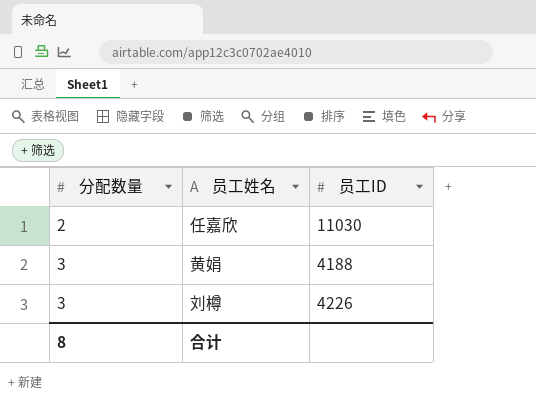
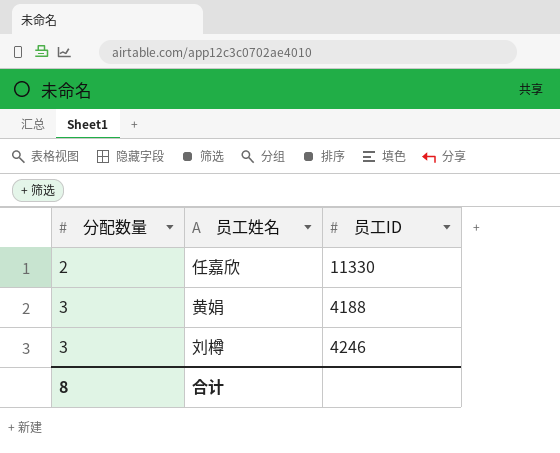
任嘉欣 | 员工ID: 11030 -> 11330
刘樽 | 员工ID: 4226 -> 4246

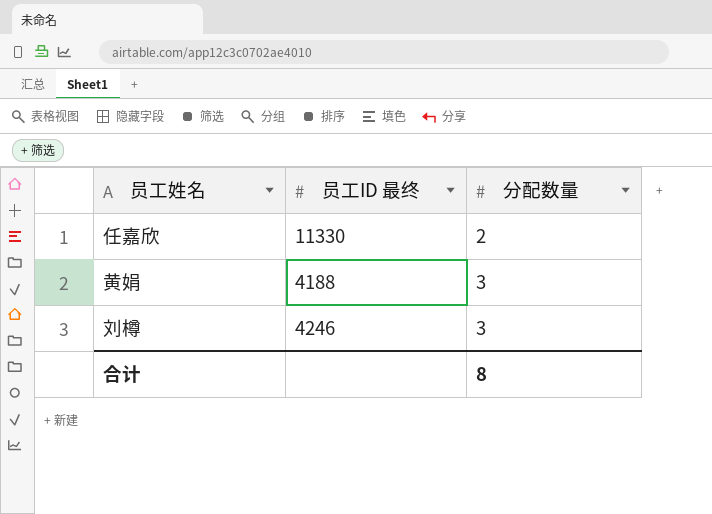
column name: 员工ID -> 员工ID 最终
column 分配数量 | position: 1 -> 3

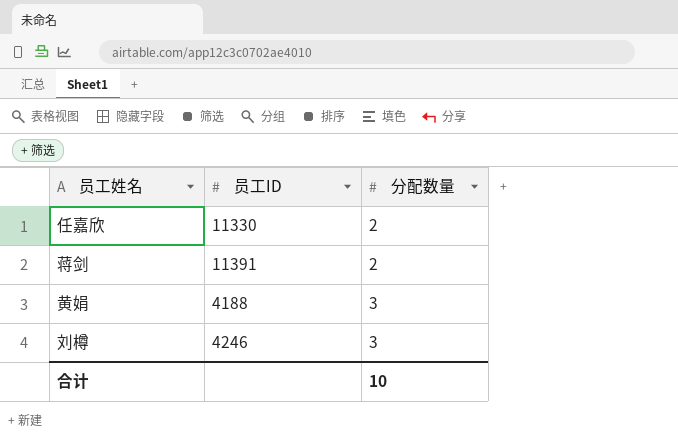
column name: 员工ID 最终 -> 员工ID
row 蒋剑: none -> 11391 | 2
合计 | 分配数量: 8 -> 10

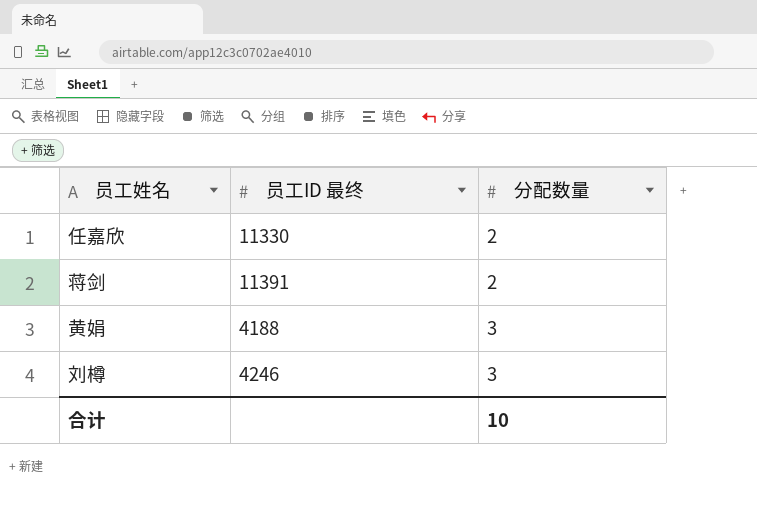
column name: 员工ID -> 员工ID 最终

